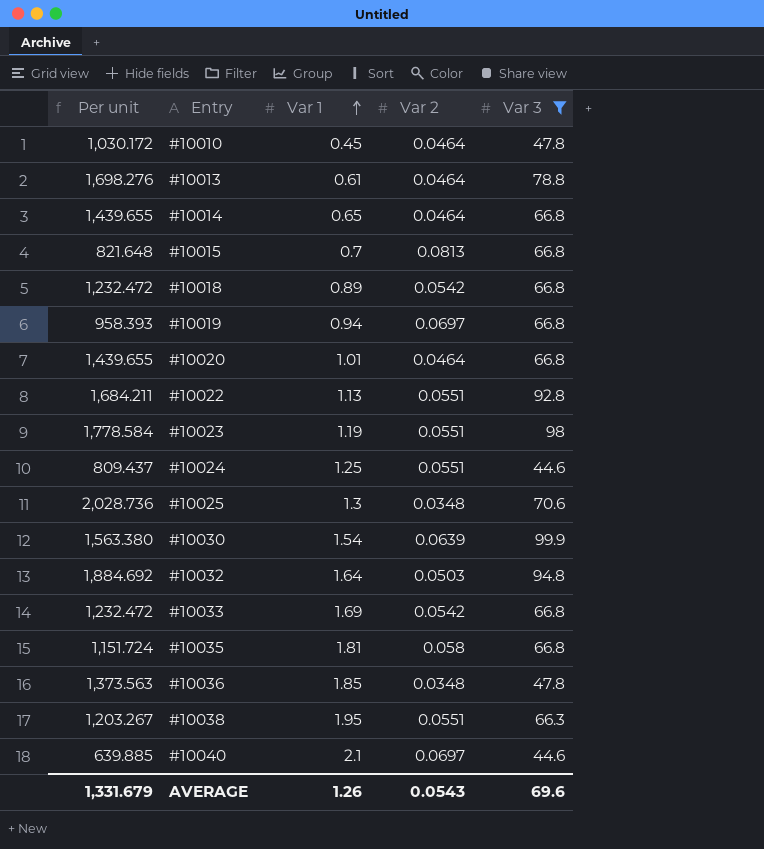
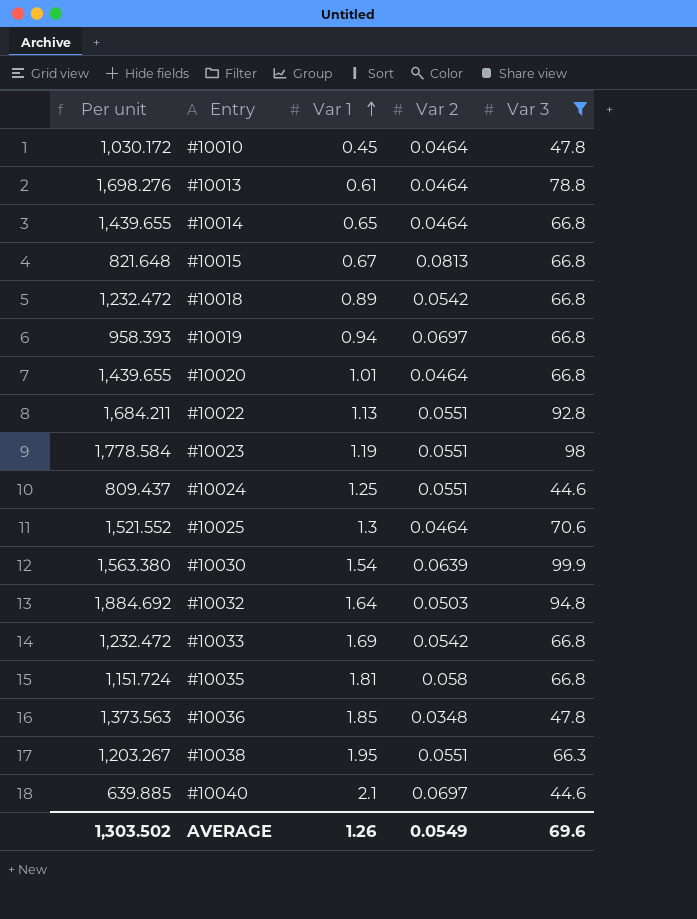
#10015 | Var 1: 0.7 -> 0.67
#10025 | Per unit: 2,028.736 -> 1,521.552
#10025 | Var 2: 0.0348 -> 0.0464
AVERAGE | Per unit: 1,331.679 -> 1,303.502
AVERAGE | Var 2: 0.0543 -> 0.0549

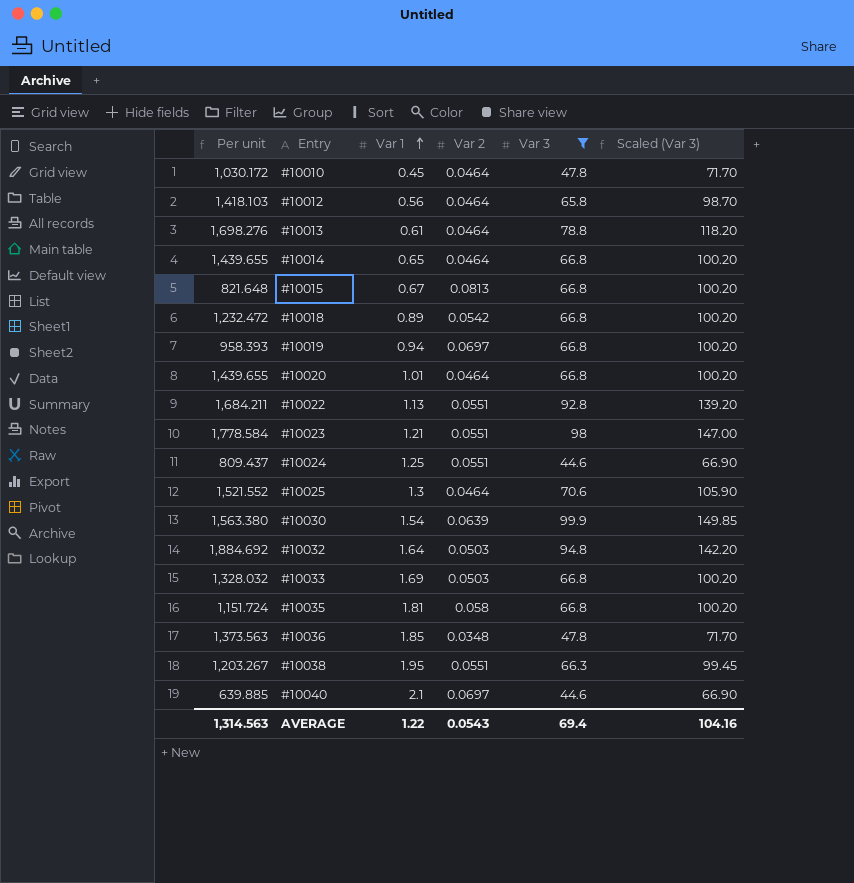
column Scaled (Var 3) | formula: none -> [Var 3] * 1.5
row #10012: none -> 1,418.103 | 0.56 | 0.0464 | 65.8 | 98.70
#10023 | Var 1: 1.19 -> 1.21
#10033 | Per unit: 1,232.472 -> 1,328.032
#10033 | Var 2: 0.0542 -> 0.0503
AVERAGE | Per unit: 1,303.502 -> 1,314.563
AVERAGE | Var 1: 1.26 -> 1.22
AVERAGE | Var 2: 0.0549 -> 0.0543
AVERAGE | Var 3: 69.6 -> 69.4

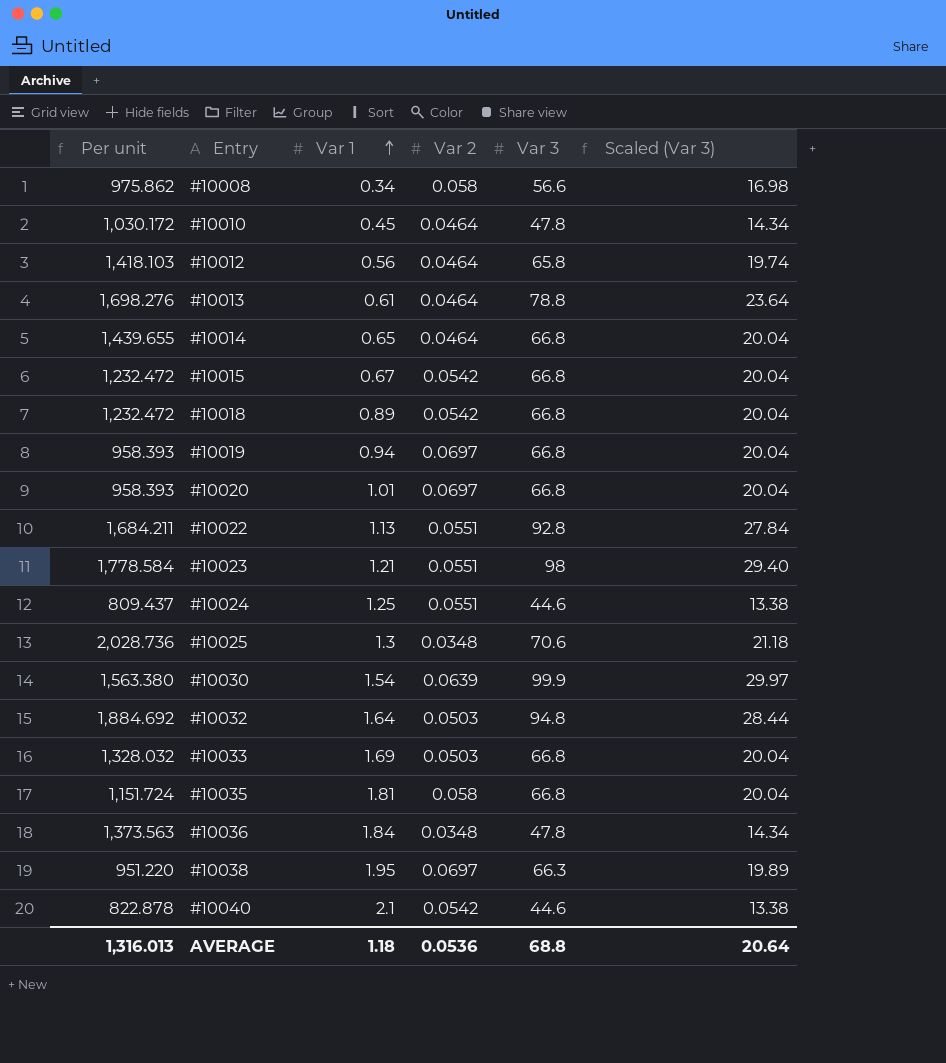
filter: Var 3 != 56.6 -> none
column Scaled (Var 3) | formula: [Var 3] * 1.5 -> [Var 3] * 0.3
#10015 | Per unit: 821.648 -> 1,232.472
#10015 | Var 2: 0.0813 -> 0.0542
#10020 | Per unit: 1,439.655 -> 958.393
#10020 | Var 2: 0.0464 -> 0.0697
#10025 | Per unit: 1,521.552 -> 2,028.736
#10025 | Var 2: 0.0464 -> 0.0348
#10036 | Var 1: 1.85 -> 1.84
#10038 | Per unit: 1,203.267 -> 951.220
#10038 | Var 2: 0.0551 -> 0.0697
#10040 | Per unit: 639.885 -> 822.878
#10040 | Var 2: 0.0697 -> 0.0542
AVERAGE | Per unit: 1,314.563 -> 1,316.013
AVERAGE | Var 1: 1.22 -> 1.18
AVERAGE | Var 2: 0.0543 -> 0.0536
AVERAGE | Var 3: 69.4 -> 68.8
AVERAGE | Scaled (Var 3): 104.16 -> 20.64

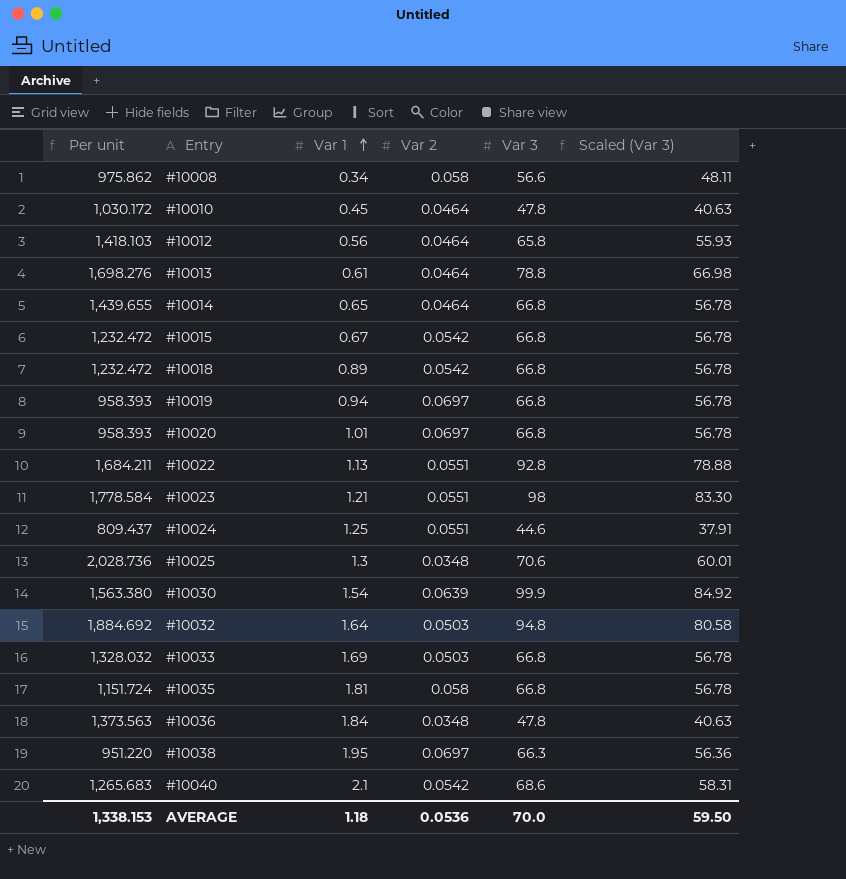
column Scaled (Var 3) | formula: [Var 3] * 0.3 -> [Var 3] * 0.85
#10040 | Per unit: 822.878 -> 1,265.683
#10040 | Var 3: 44.6 -> 68.6
AVERAGE | Per unit: 1,316.013 -> 1,338.153
AVERAGE | Var 3: 68.8 -> 70.0
AVERAGE | Scaled (Var 3): 20.64 -> 59.50

